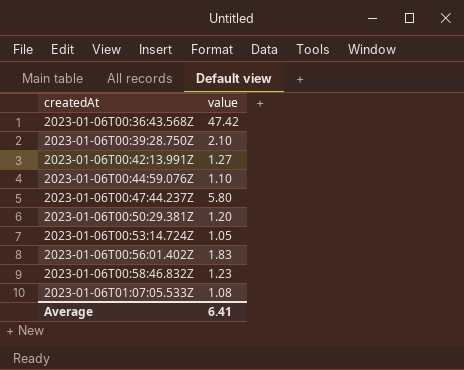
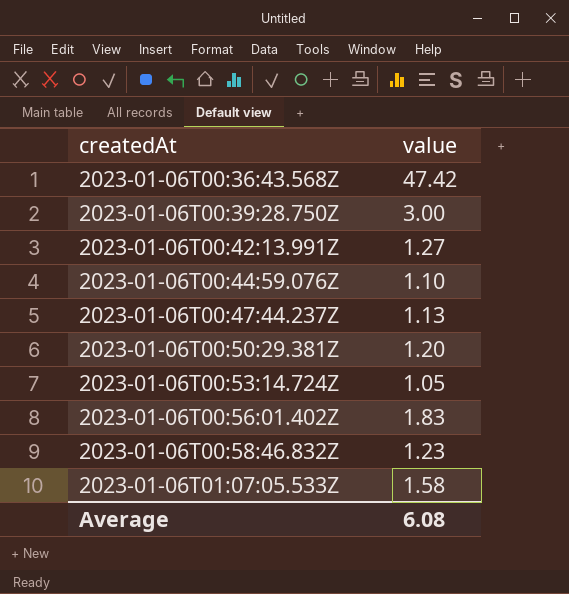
2023-01-06T00:39:28.750Z | value: 2.10 -> 3.00
2023-01-06T00:47:44.237Z | value: 5.80 -> 1.13
2023-01-06T01:07:05.533Z | value: 1.08 -> 1.58
Average | value: 6.41 -> 6.08

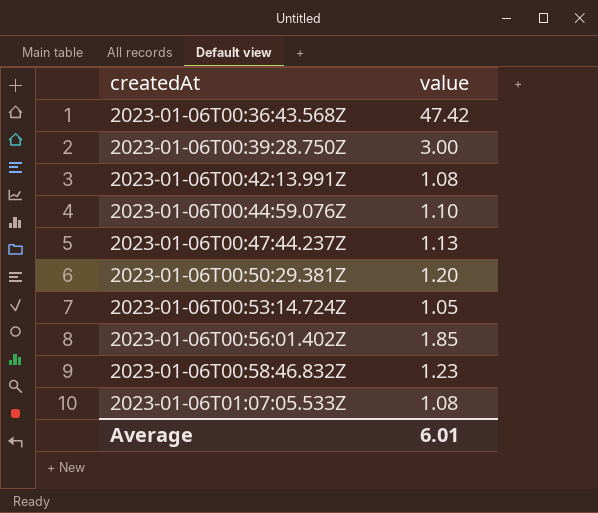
2023-01-06T00:42:13.991Z | value: 1.27 -> 1.08
2023-01-06T00:56:01.402Z | value: 1.83 -> 1.85
2023-01-06T01:07:05.533Z | value: 1.58 -> 1.08
Average | value: 6.08 -> 6.01

